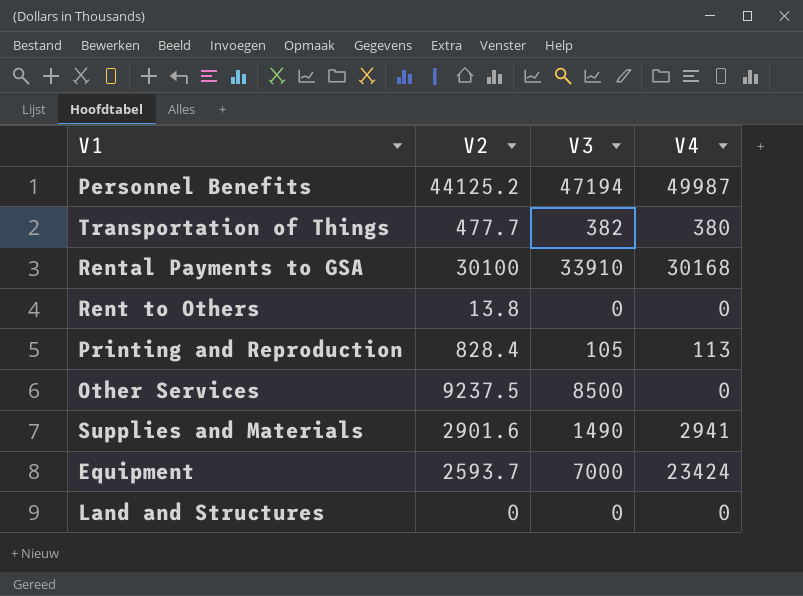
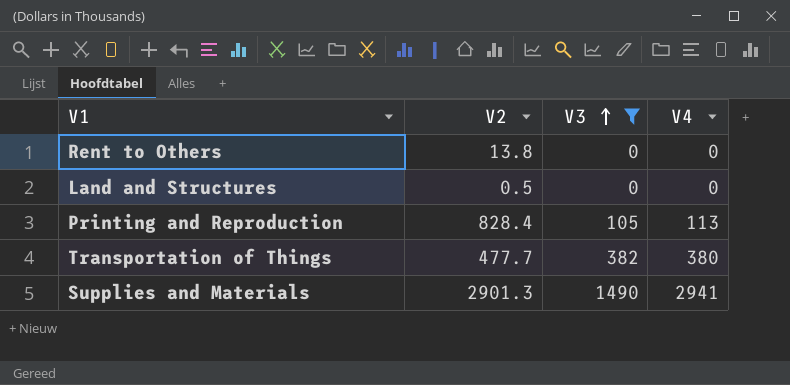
filter: none -> V3 <= 1490
row order: none -> V3 ascending
Land and Structures | V2: 0 -> 0.5
Supplies and Materials | V2: 2901.6 -> 2901.3

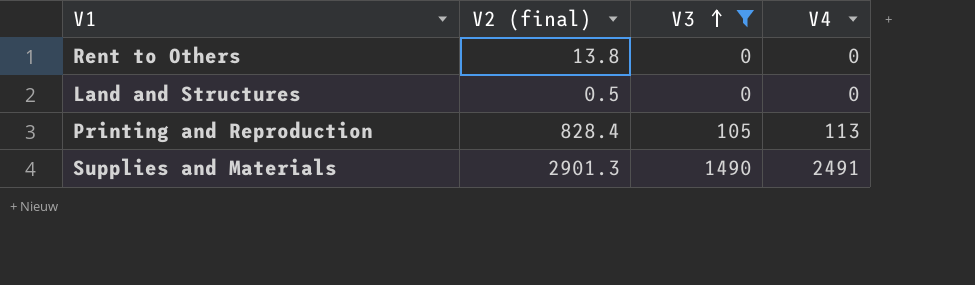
column name: V2 -> V2 (final)
row Transportation of Things: 477.7 | 382 | 380 -> none
Supplies and Materials | V4: 2941 -> 2491

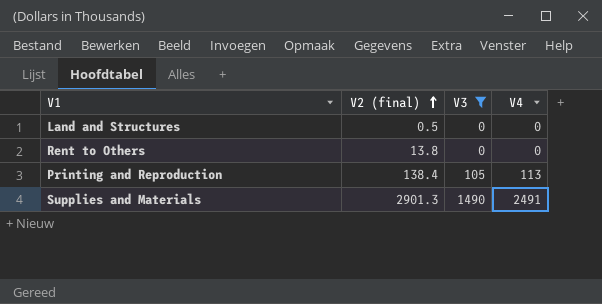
row order: V3 ascending -> V2 (final) ascending
Printing and Reproduction | V2 (final): 828.4 -> 138.4

